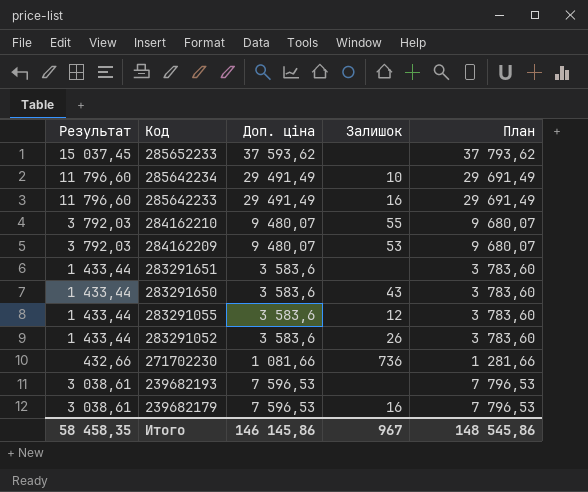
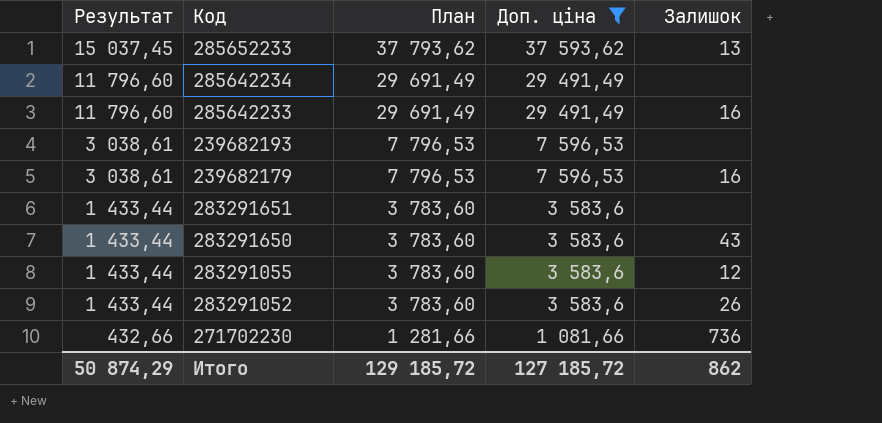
filter: none -> Доп. ціна != 9 480,07
row order: Код descending -> Результат descending
column План | position: 5 -> 3
285652233 | Залишок: none -> 13
285642234 | Залишок: 10 -> none
Итого | Результат: 58 458,35 -> 50 874,29
Итого | План: 148 545,86 -> 129 185,72
Итого | Доп. ціна: 146 145,86 -> 127 185,72
Итого | Залишок: 967 -> 862

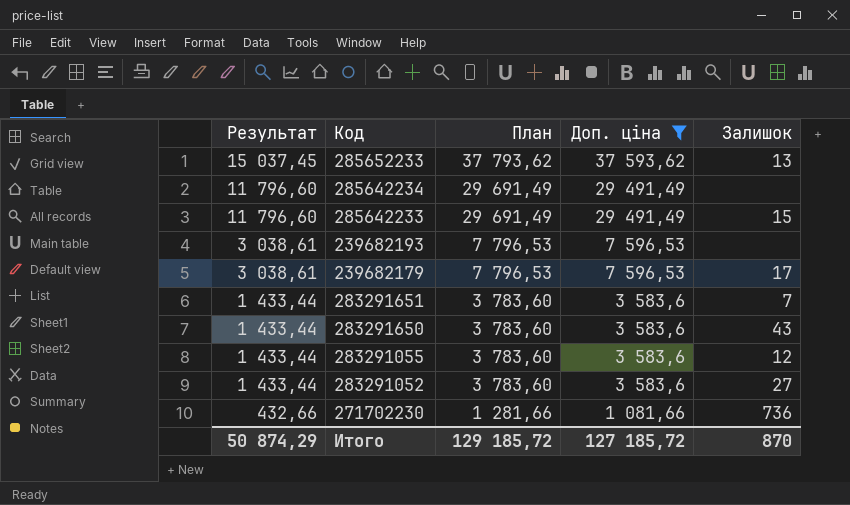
285642233 | Залишок: 16 -> 15
239682179 | Залишок: 16 -> 17
283291651 | Залишок: none -> 7
283291052 | Залишок: 26 -> 27
Итого | Залишок: 862 -> 870

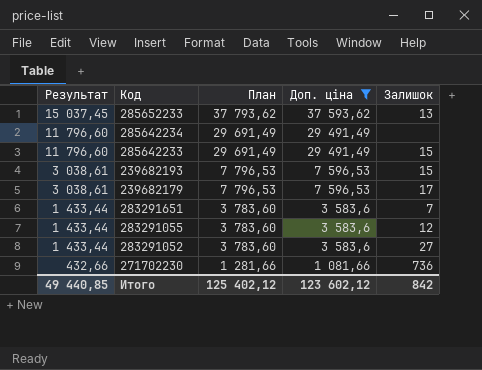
row 283291650: 1 433,44 | 3 783,60 | 3 583,6 | 43 -> none
239682193 | Залишок: none -> 15
Итого | Результат: 50 874,29 -> 49 440,85
Итого | План: 129 185,72 -> 125 402,12
Итого | Доп. ціна: 127 185,72 -> 123 602,12
Итого | Залишок: 870 -> 842

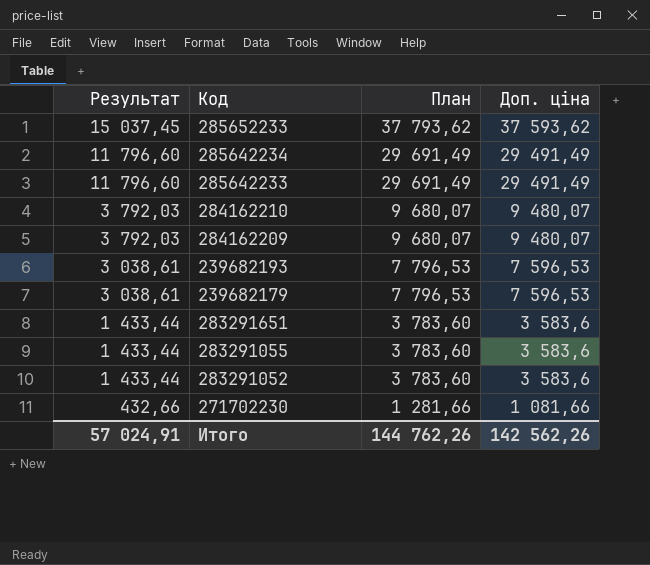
filter: Доп. ціна != 9 480,07 -> none
column Залишок | position: 5 -> none
Итого | Результат: 49 440,85 -> 57 024,91
Итого | План: 125 402,12 -> 144 762,26
Итого | Доп. ціна: 123 602,12 -> 142 562,26

